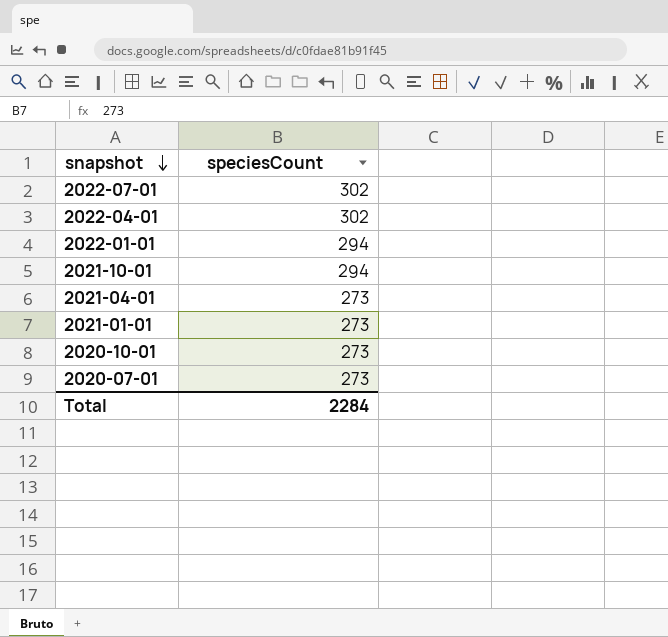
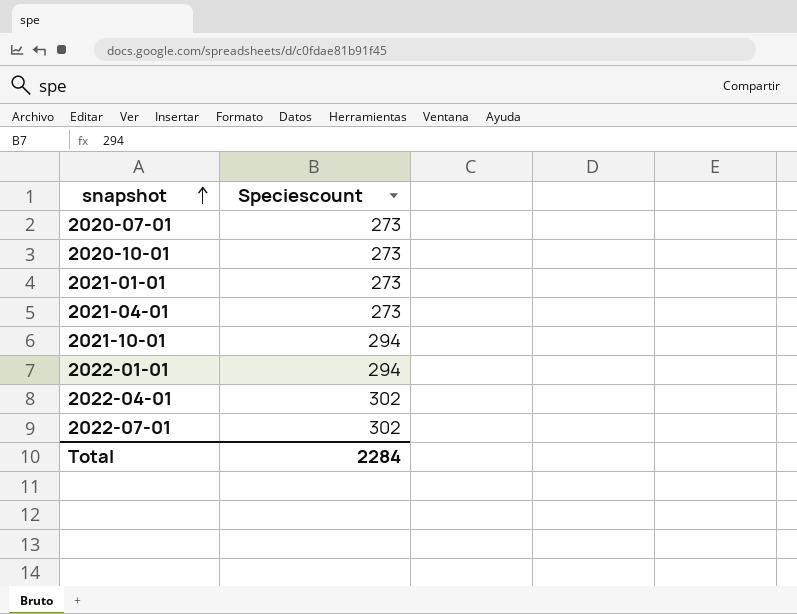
row order: snapshot descending -> snapshot ascending
column name: speciesCount -> Speciescount

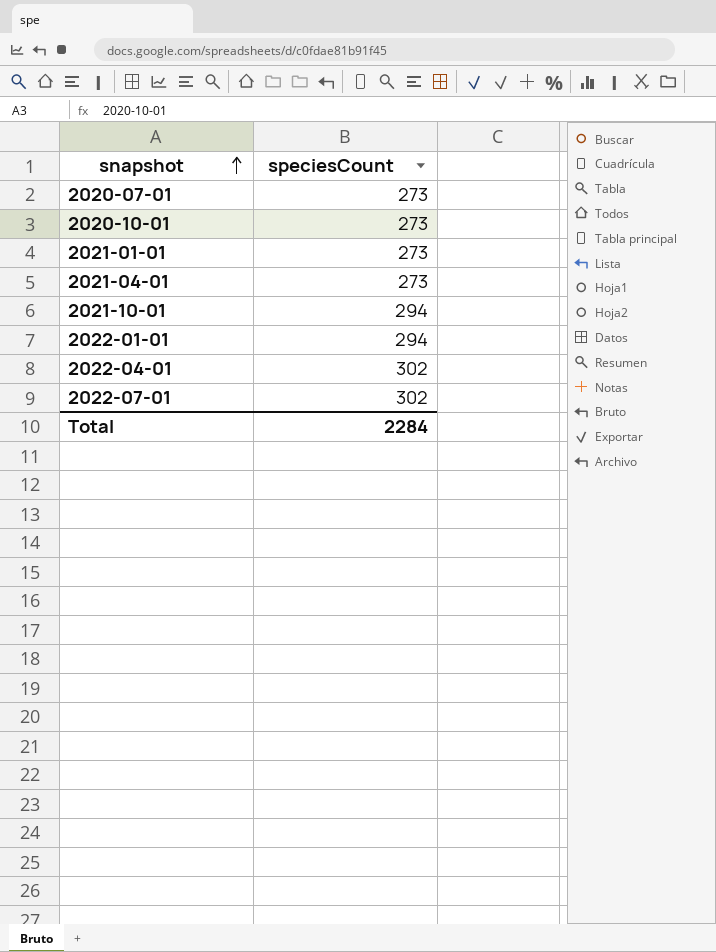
column name: Speciescount -> speciesCount

